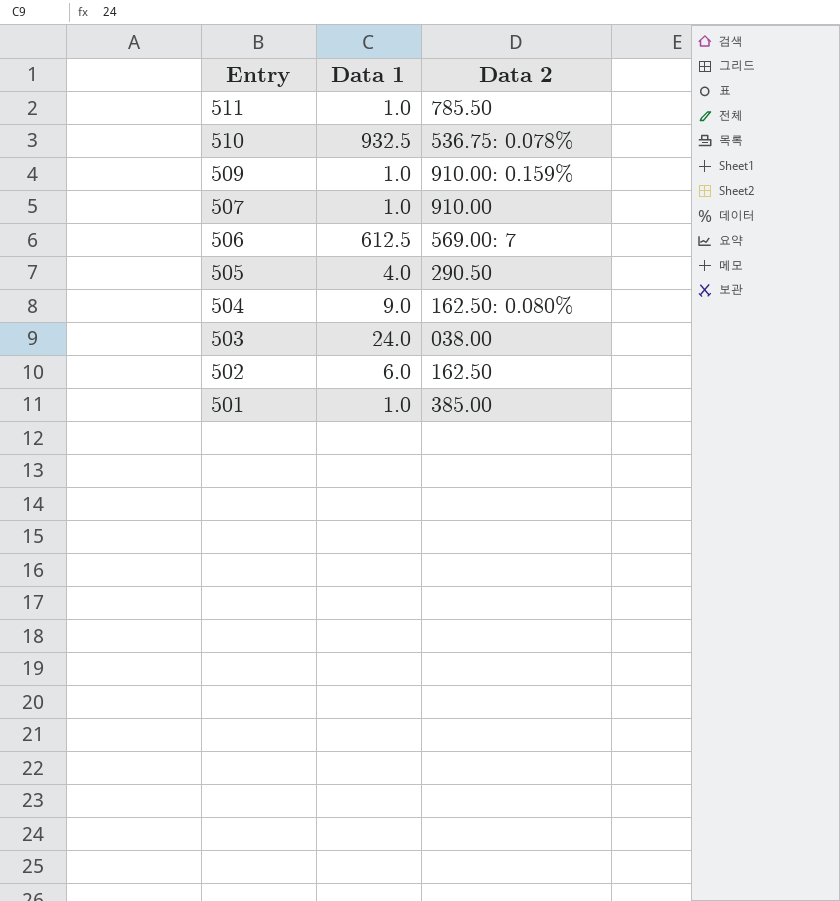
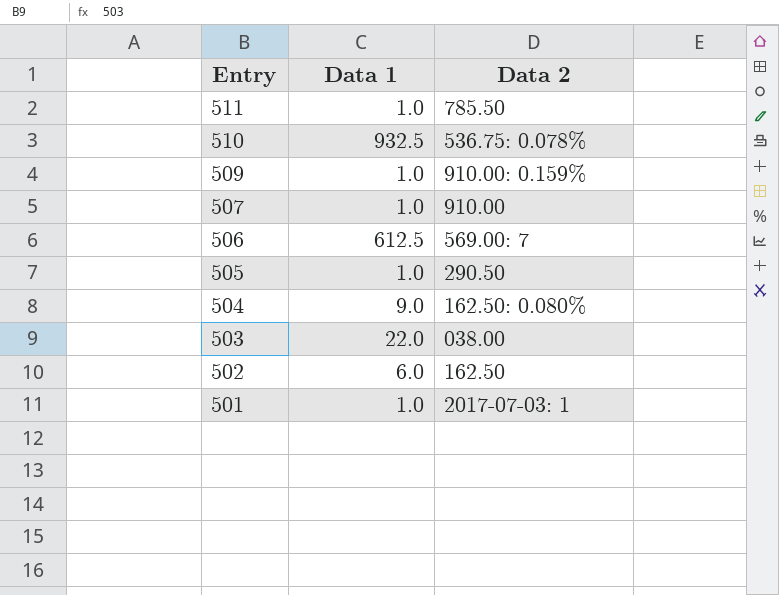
505 | Data 1: 4.0 -> 1.0
503 | Data 1: 24.0 -> 22.0
501 | Data 2: 385.00 -> 2017-07-03: 1

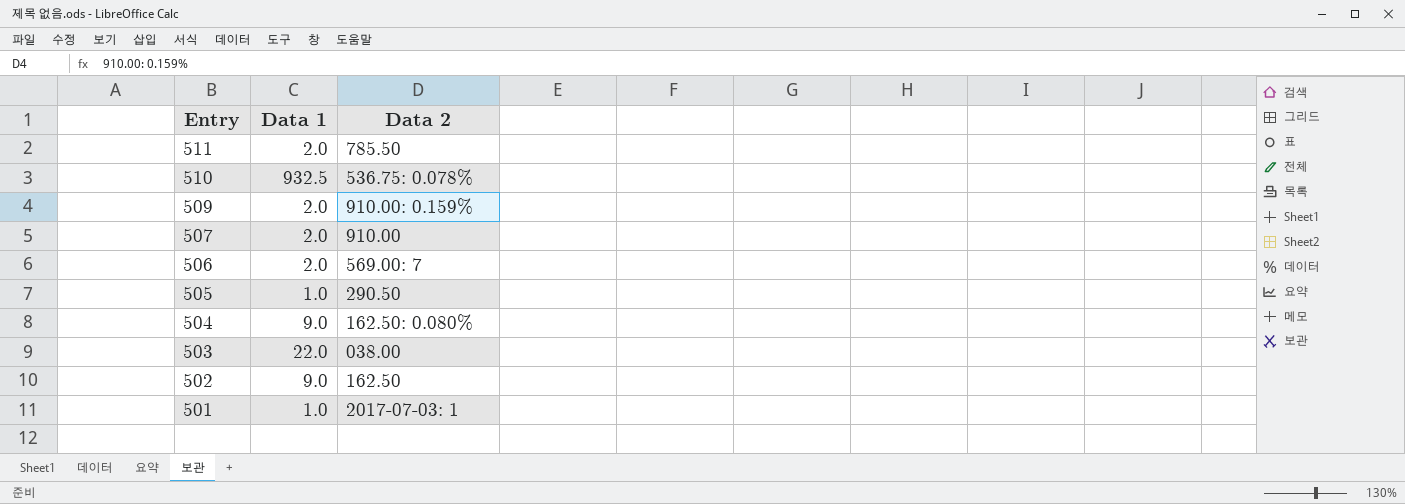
511 | Data 1: 1.0 -> 2.0
509 | Data 1: 1.0 -> 2.0
507 | Data 1: 1.0 -> 2.0
506 | Data 1: 612.5 -> 2.0
502 | Data 1: 6.0 -> 9.0

